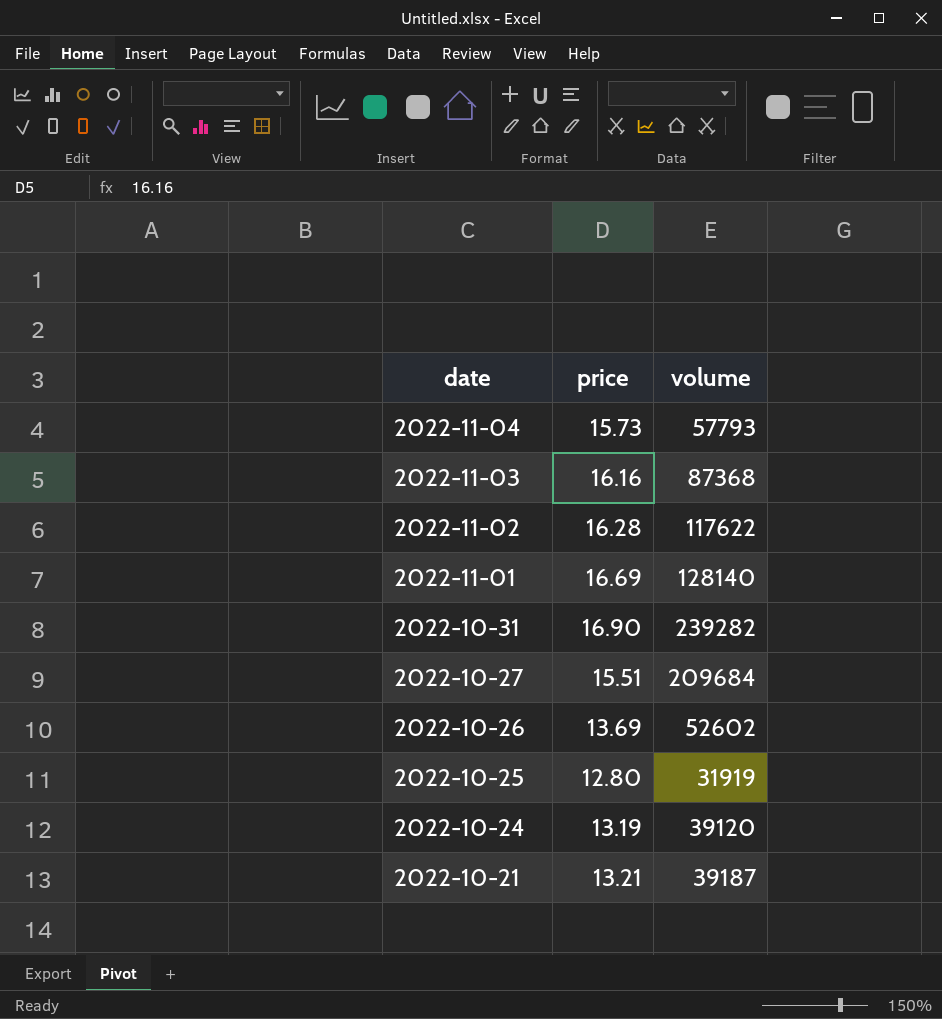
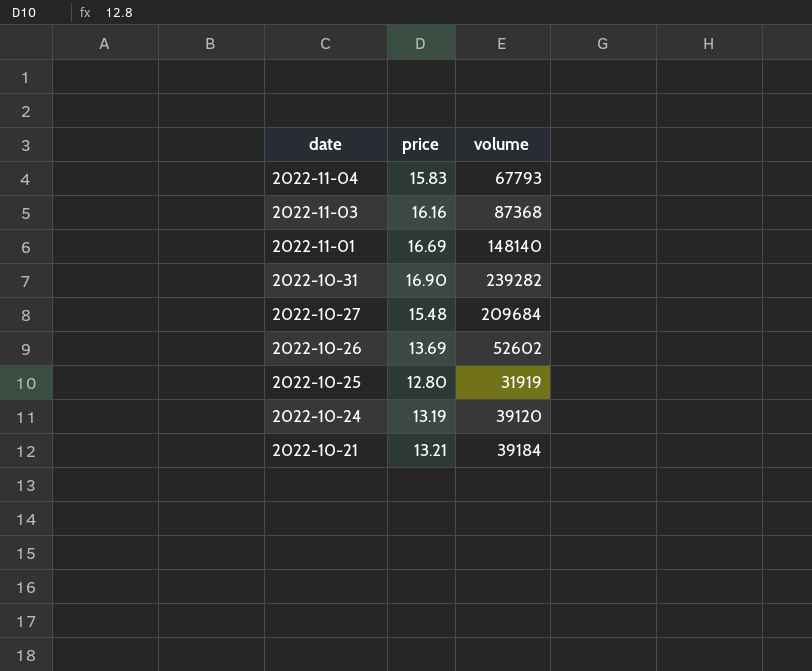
row 2022-11-02: 16.28 | 117622 -> none
2022-11-04 | price: 15.73 -> 15.83
2022-11-04 | volume: 57793 -> 67793
2022-11-01 | volume: 128140 -> 148140
2022-10-27 | price: 15.51 -> 15.48
2022-10-21 | volume: 39187 -> 39184

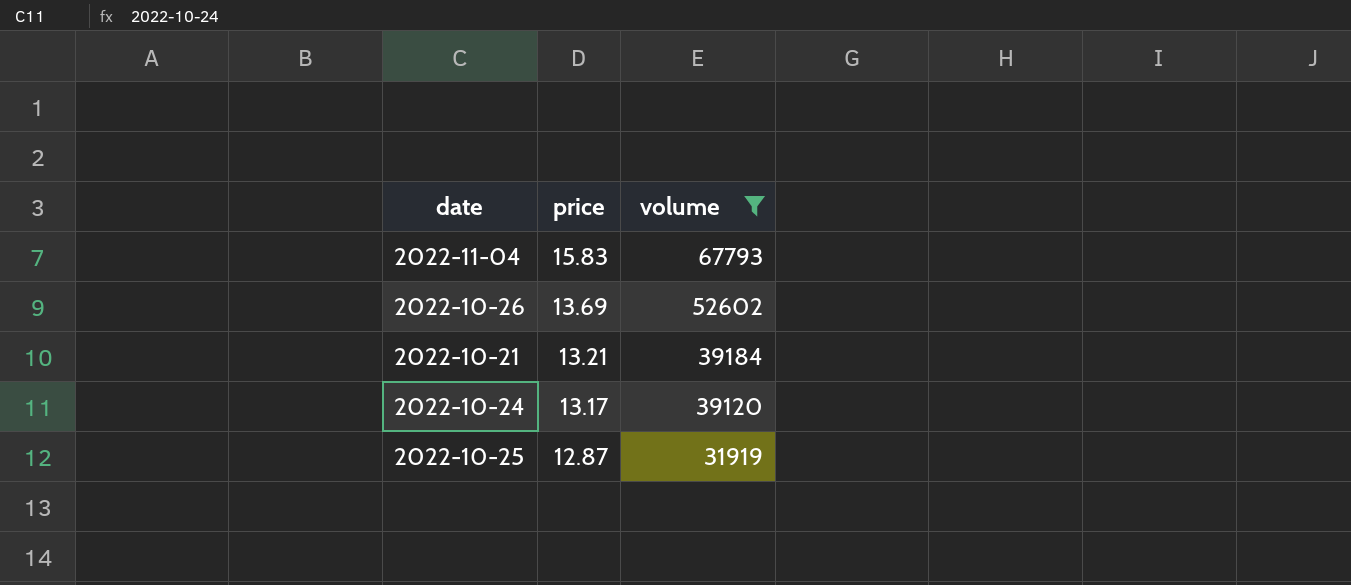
filter: none -> volume <= 67793
row order: date descending -> price descending
2022-10-24 | price: 13.19 -> 13.17
2022-10-25 | price: 12.80 -> 12.87

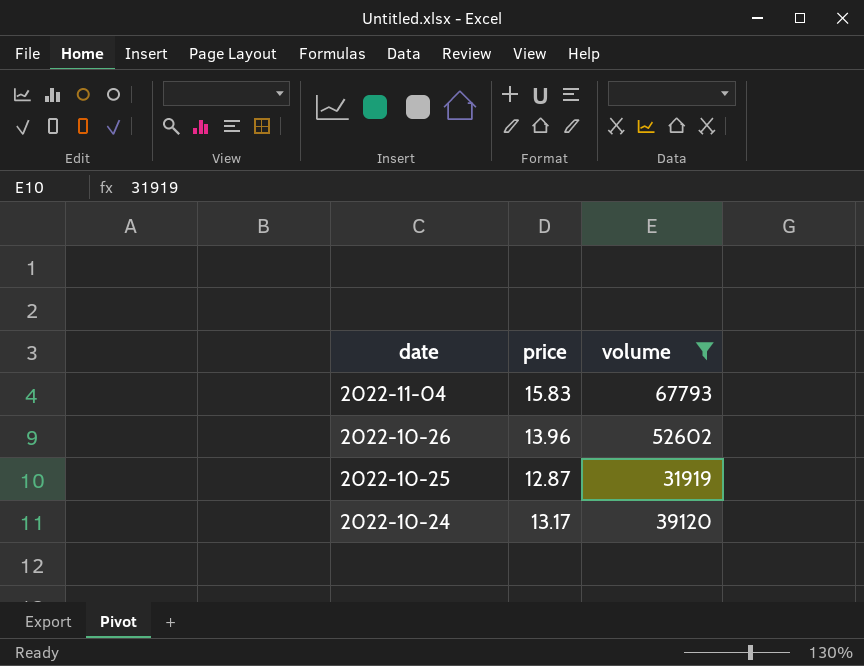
row order: price descending -> date descending
row 2022-10-21: 13.21 | 39184 -> none
2022-10-26 | price: 13.69 -> 13.96

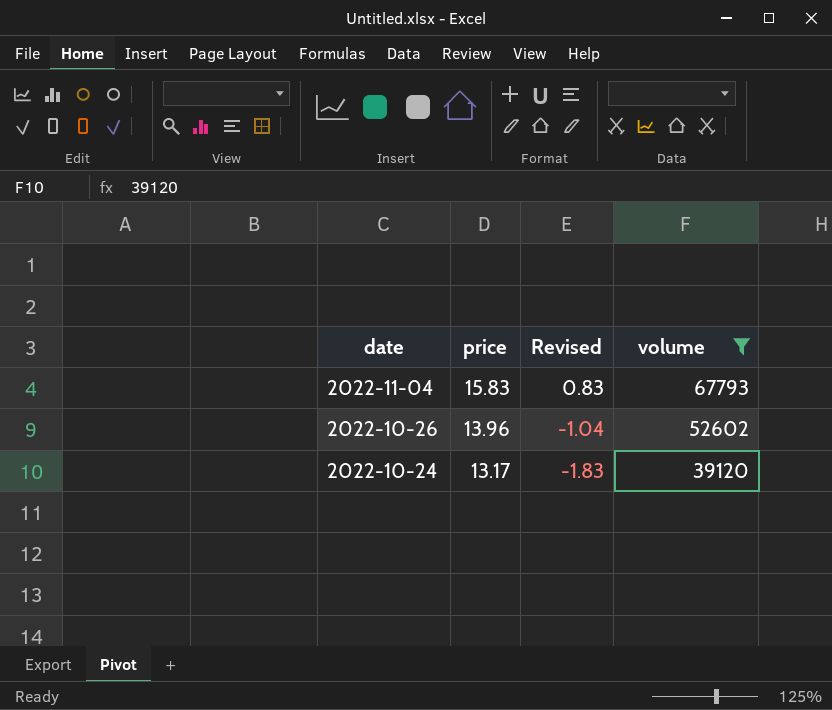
column Revised | formula: none -> [price] - 15
row 2022-10-25: 12.87 | 31919 -> none

